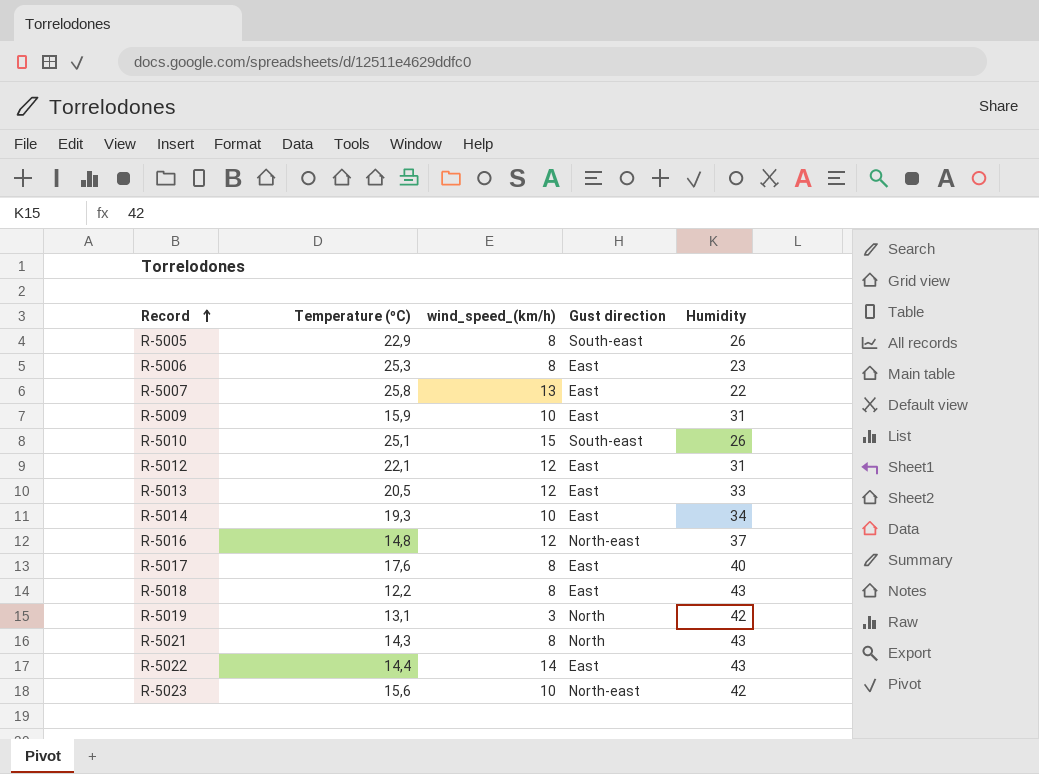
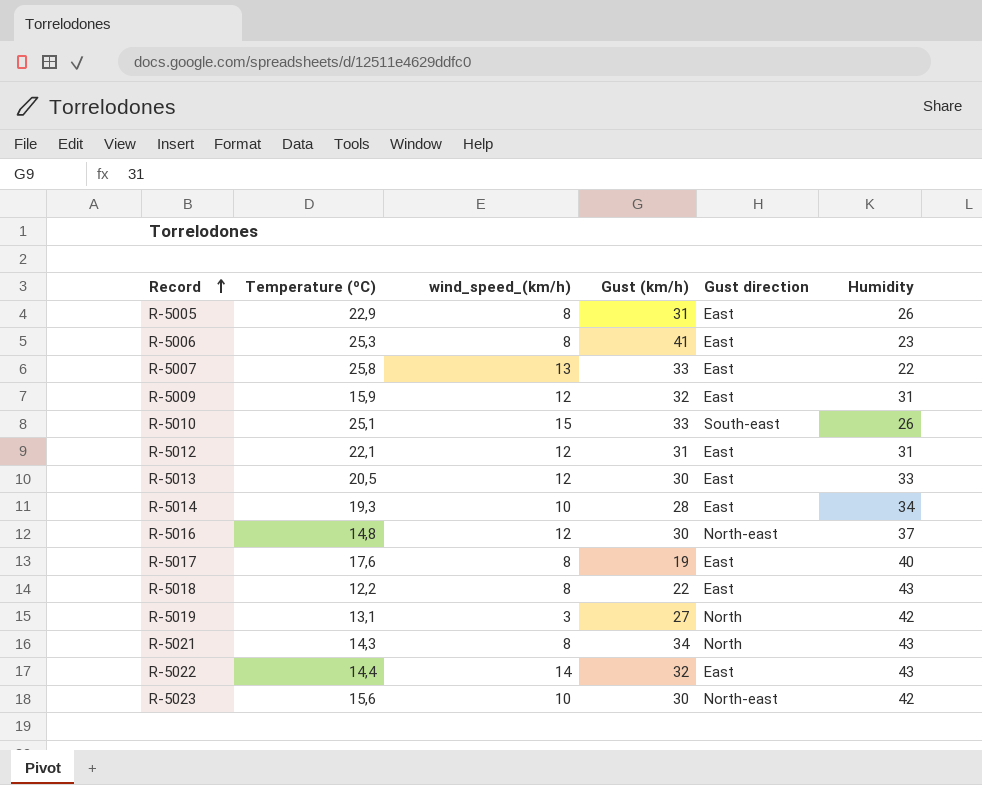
column Gust (km/h) | position: none -> 4
R-5005 | Gust direction: South-east -> East
R-5009 | wind_speed_(km/h): 10 -> 12

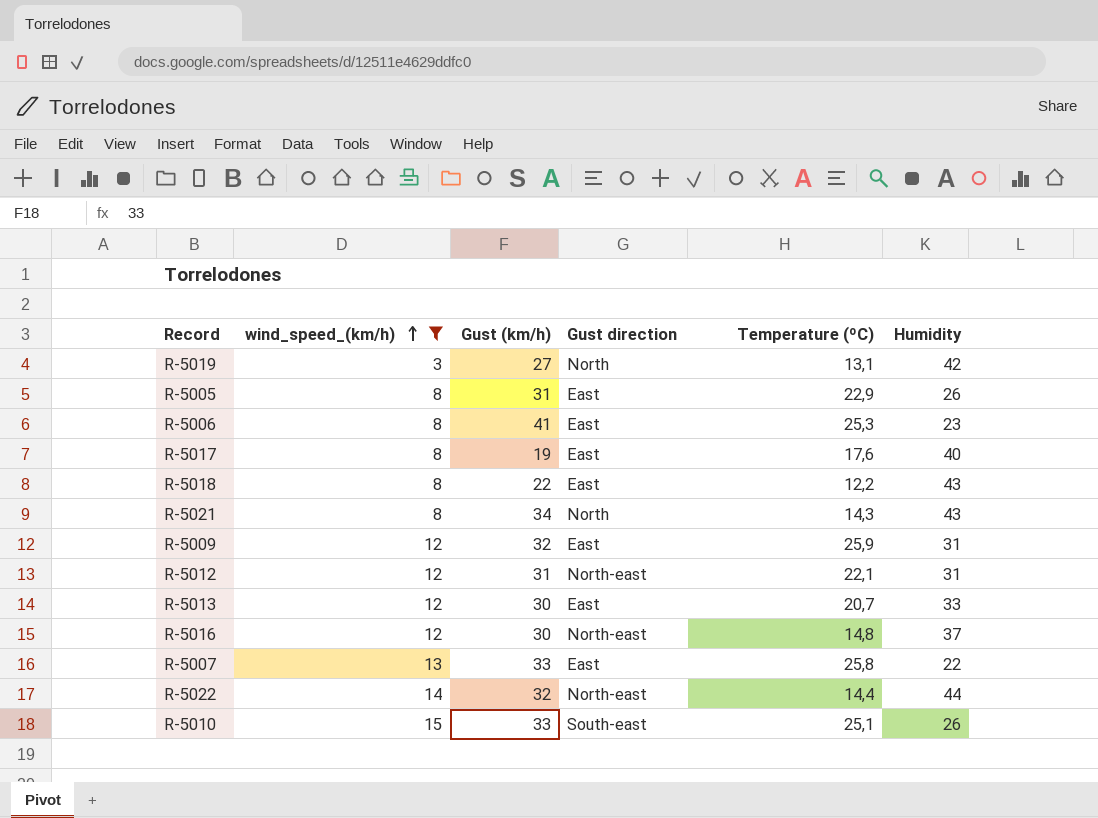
filter: none -> wind_speed_(km/h) != 10
row order: Record ascending -> wind_speed_(km/h) ascending
column Temperature (ºC) | position: 2 -> 5
R-5009 | Temperature (ºC): 15,9 -> 25,9
R-5012 | Gust direction: East -> North-east
R-5013 | Temperature (ºC): 20,5 -> 20,7
R-5022 | Gust direction: East -> North-east
R-5022 | Humidity: 43 -> 44

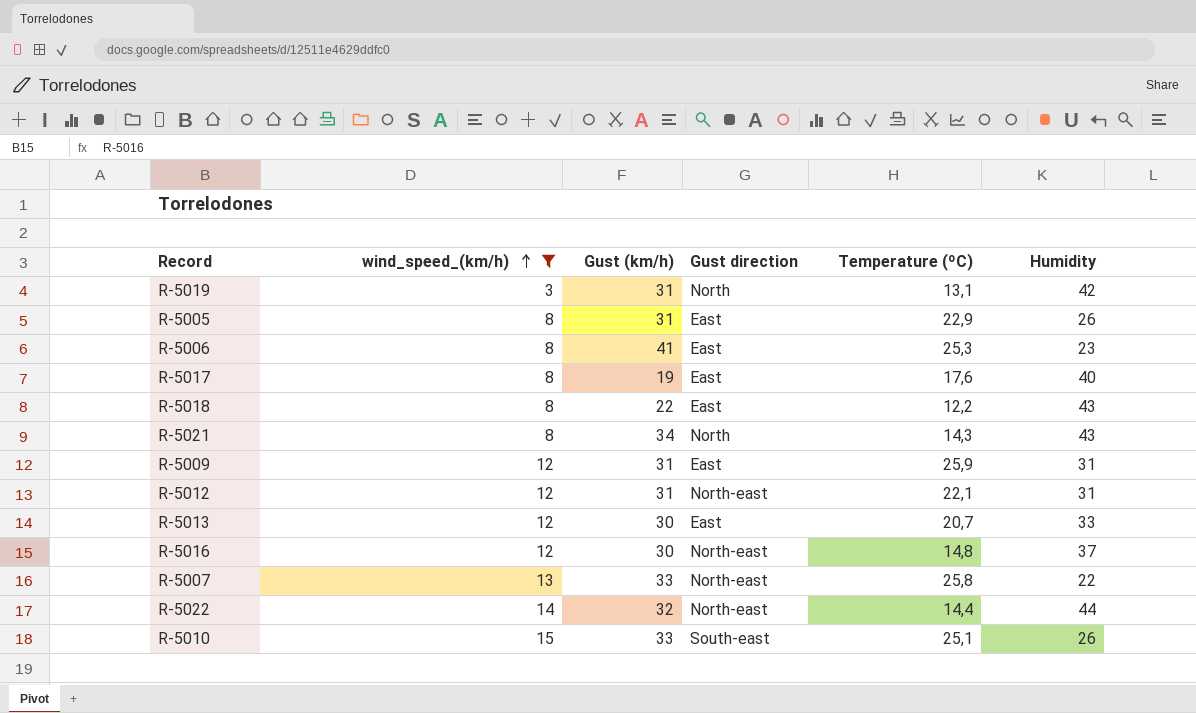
R-5019 | Gust (km/h): 27 -> 31
R-5009 | Gust (km/h): 32 -> 31
R-5007 | Gust direction: East -> North-east

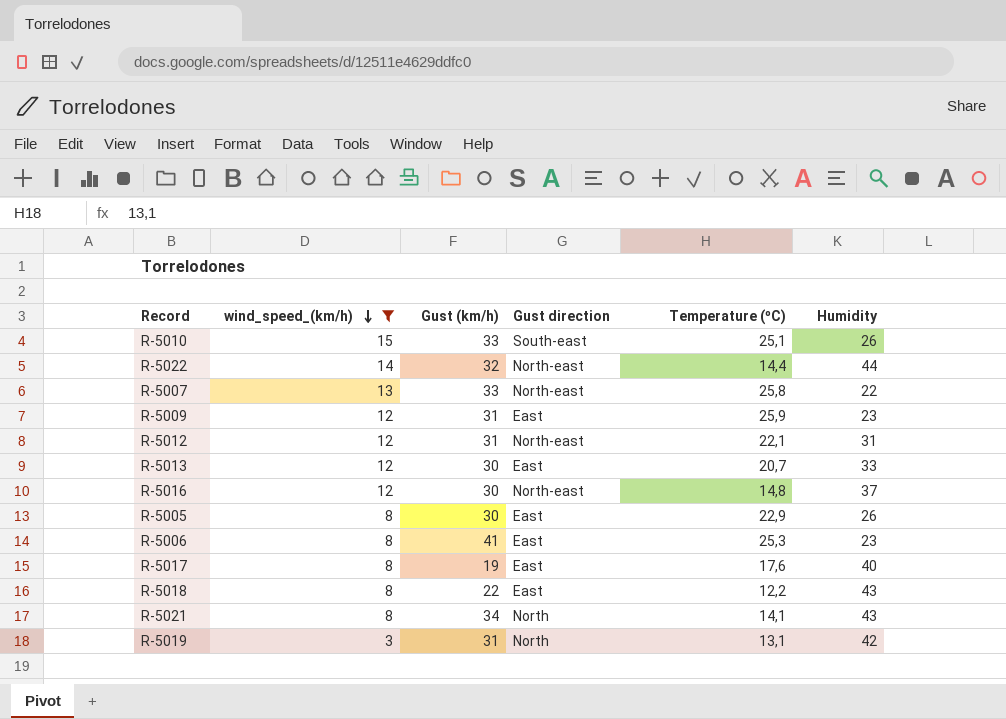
row order: wind_speed_(km/h) ascending -> wind_speed_(km/h) descending
R-5009 | Humidity: 31 -> 23
R-5005 | Gust (km/h): 31 -> 30
R-5021 | Temperature (ºC): 14,3 -> 14,1

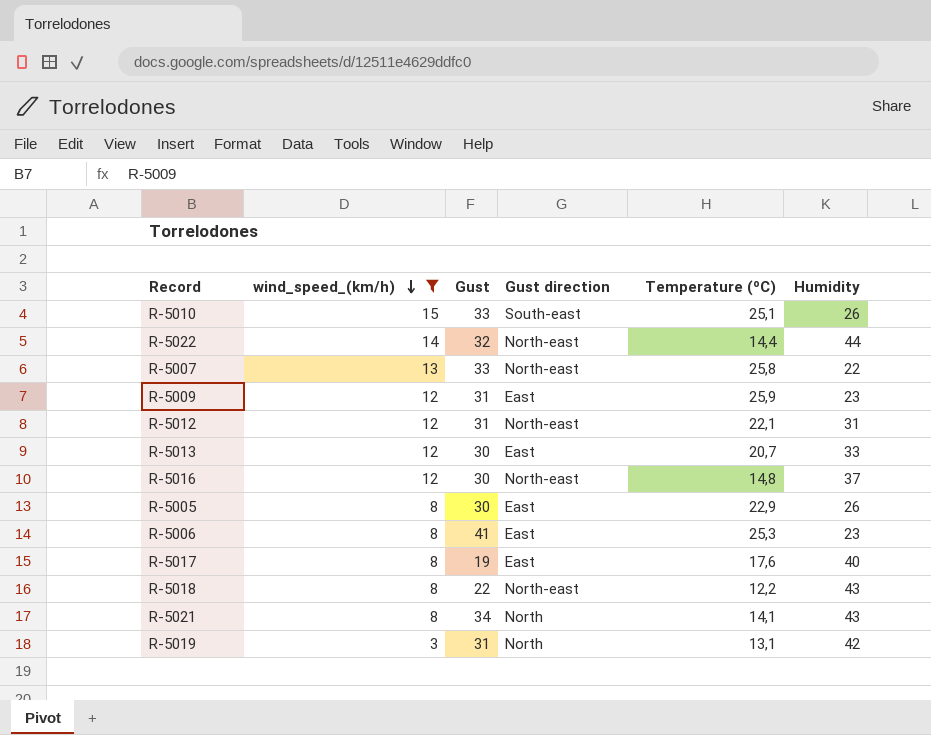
column name: Gust (km/h) -> Gust
R-5018 | Gust direction: East -> North-east

